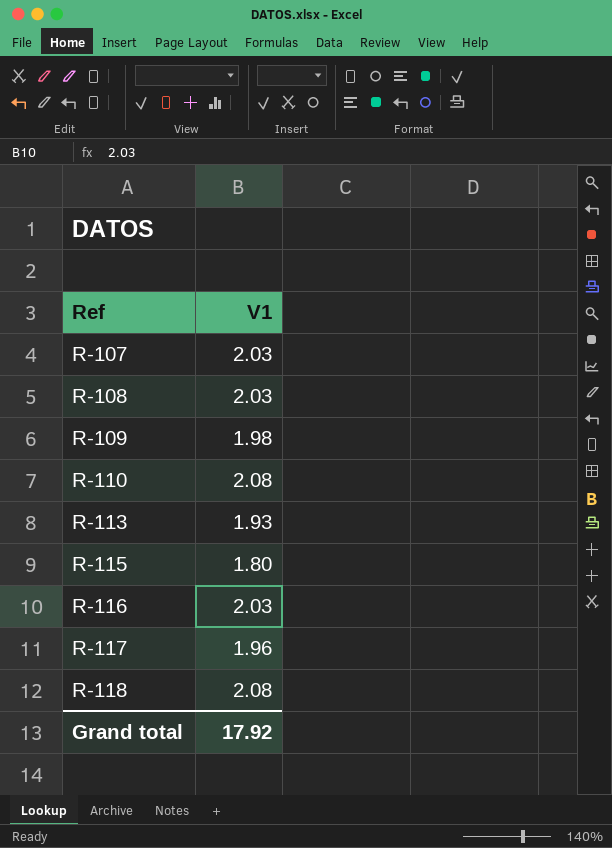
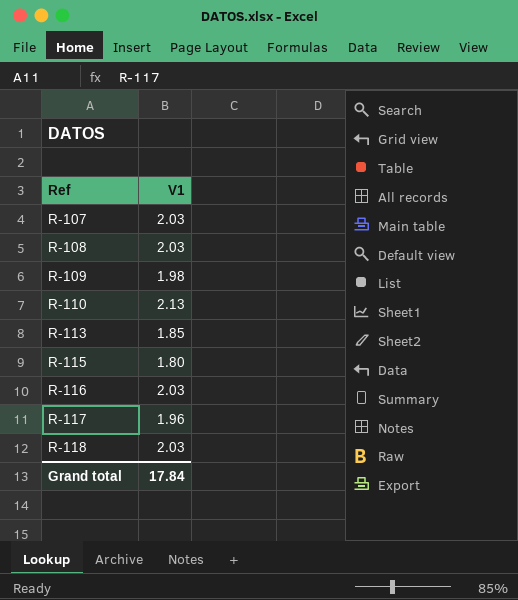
R-110 | V1: 2.08 -> 2.13
R-113 | V1: 1.93 -> 1.85
R-118 | V1: 2.08 -> 2.03
Grand total | V1: 17.92 -> 17.84

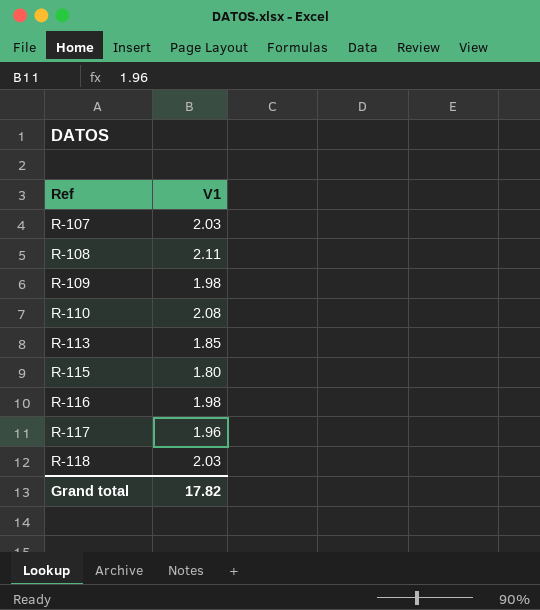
R-108 | V1: 2.03 -> 2.11
R-110 | V1: 2.13 -> 2.08
R-116 | V1: 2.03 -> 1.98
Grand total | V1: 17.84 -> 17.82

